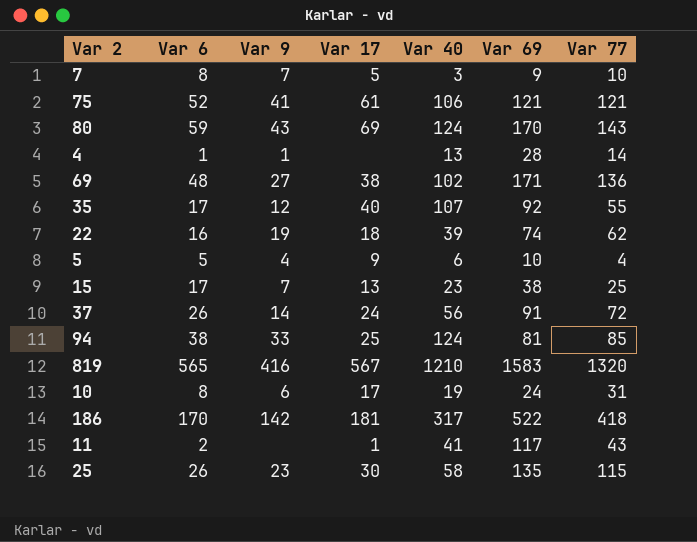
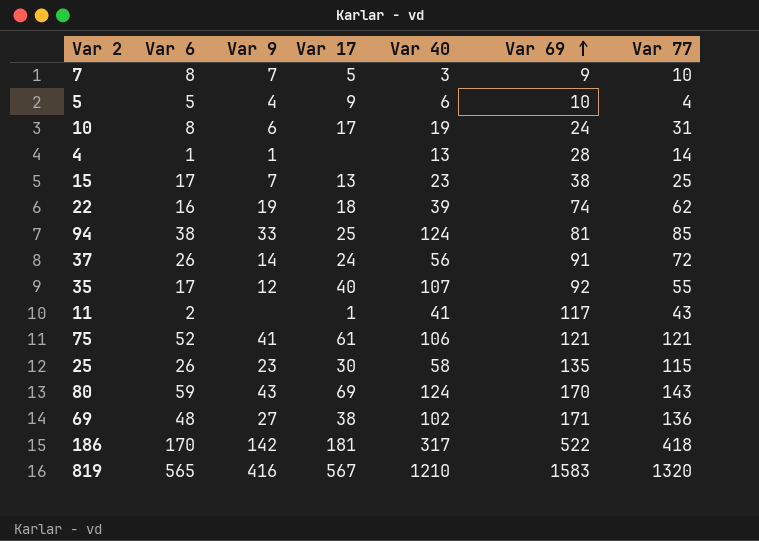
row order: none -> Var 69 ascending

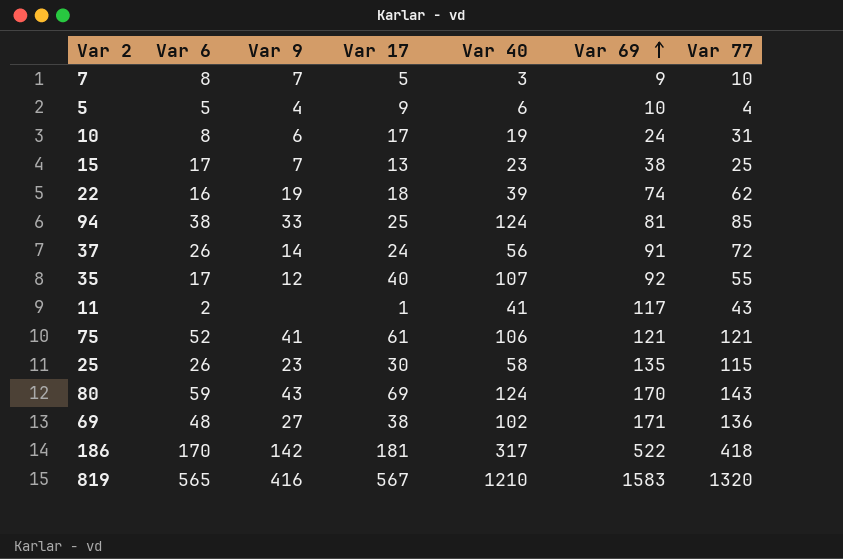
row 4: 1 | 1 | none | 13 | 28 | 14 -> none

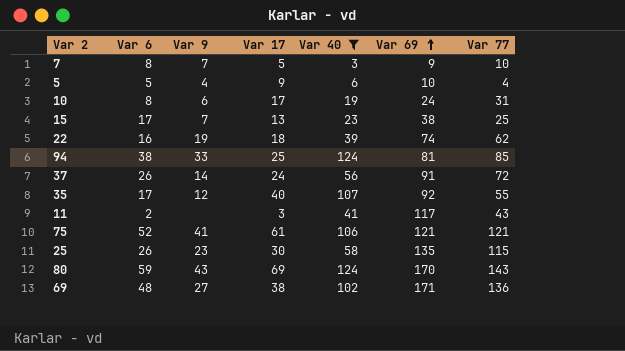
filter: none -> Var 40 <= 124
11 | Var 17: 1 -> 3

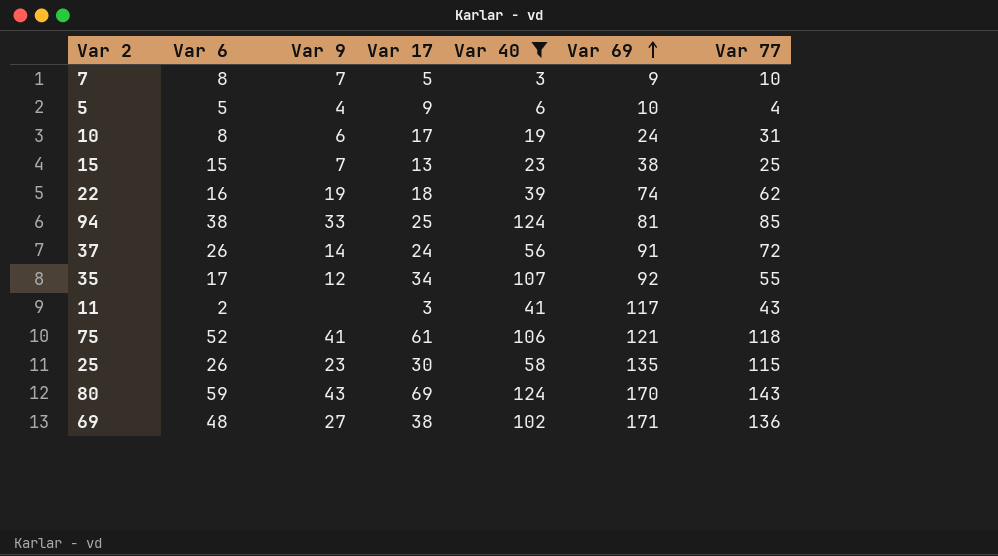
15 | Var 6: 17 -> 15
35 | Var 17: 40 -> 34
75 | Var 77: 121 -> 118

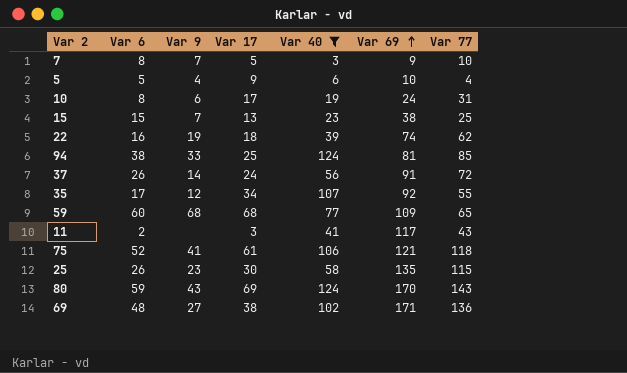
row 59: none -> 60 | 68 | 68 | 77 | 109 | 65

